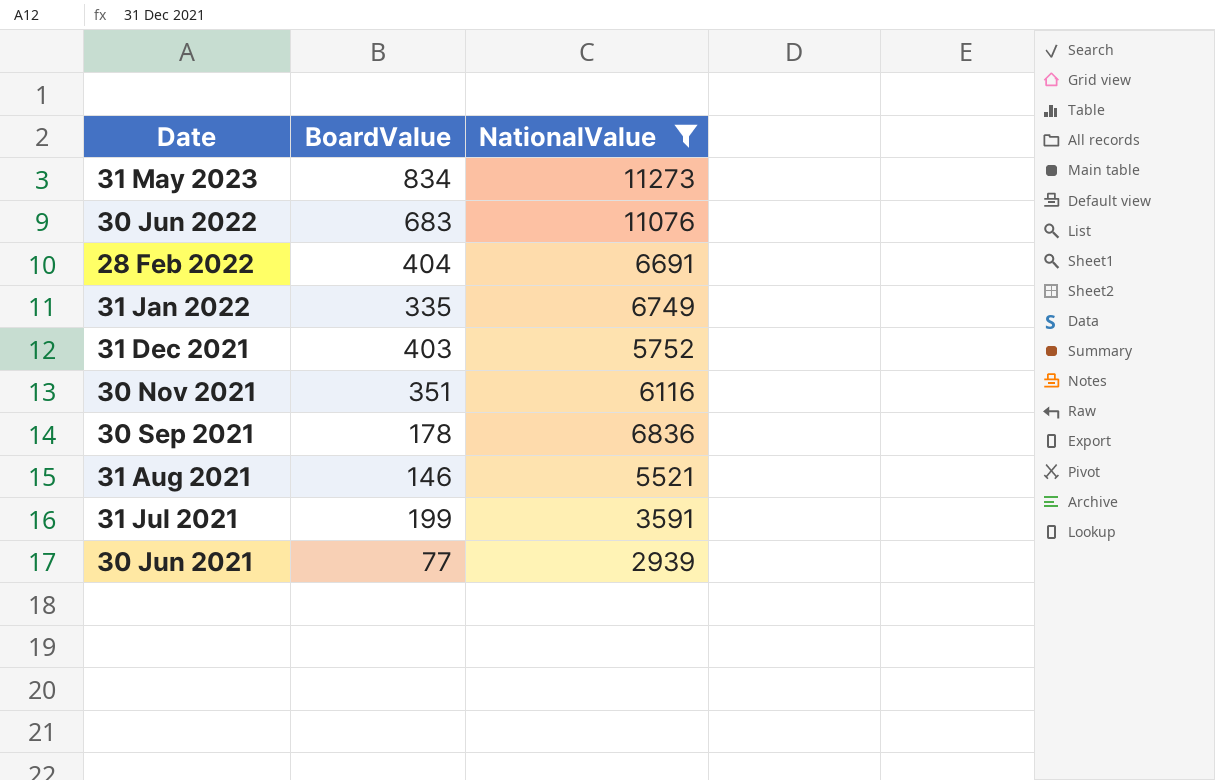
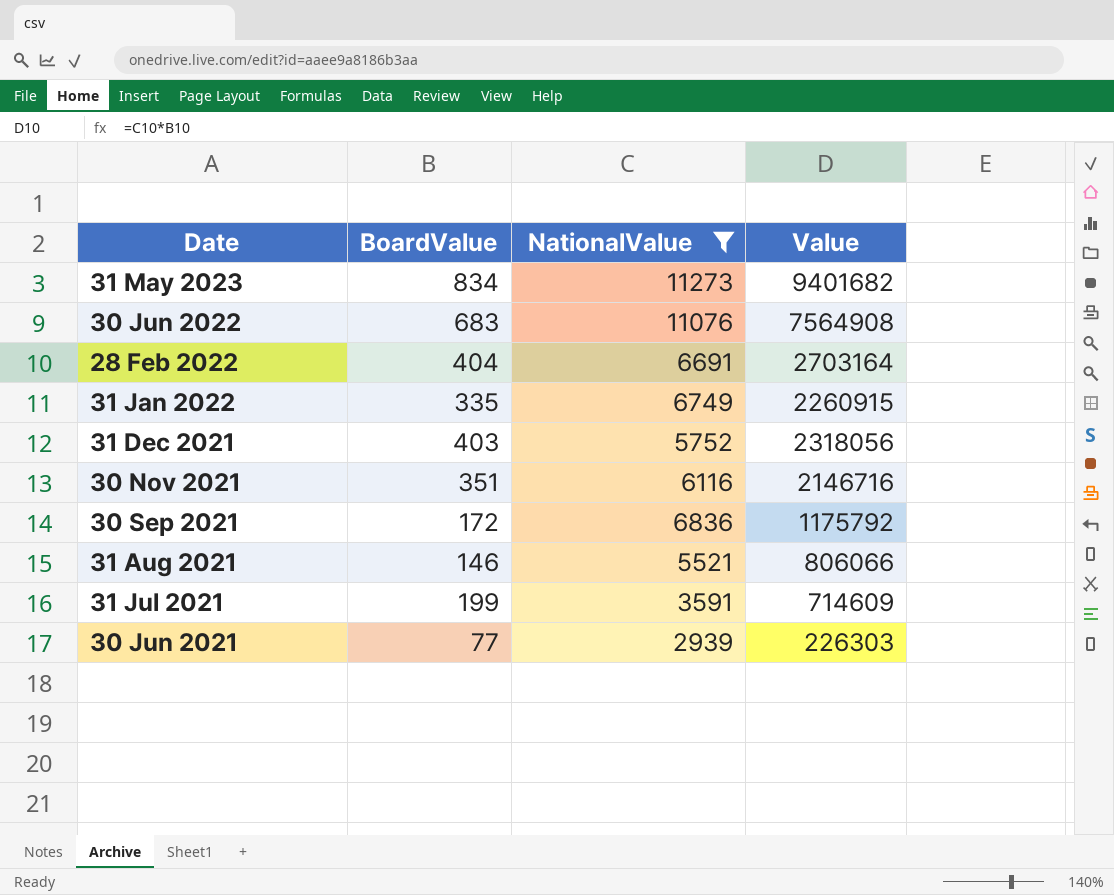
column Value | formula: none -> [BoardValue] * [NationalValue]
30 Sep 2021 | BoardValue: 178 -> 172

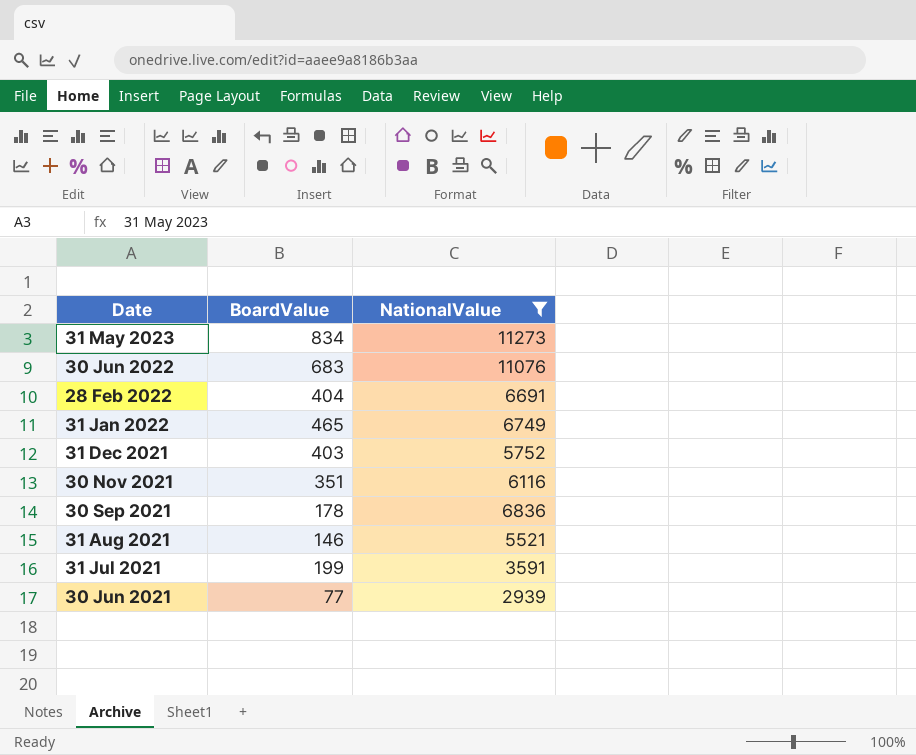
column Value | formula: [BoardValue] * [NationalValue] -> none
31 Jan 2022 | BoardValue: 335 -> 465
30 Sep 2021 | BoardValue: 172 -> 178

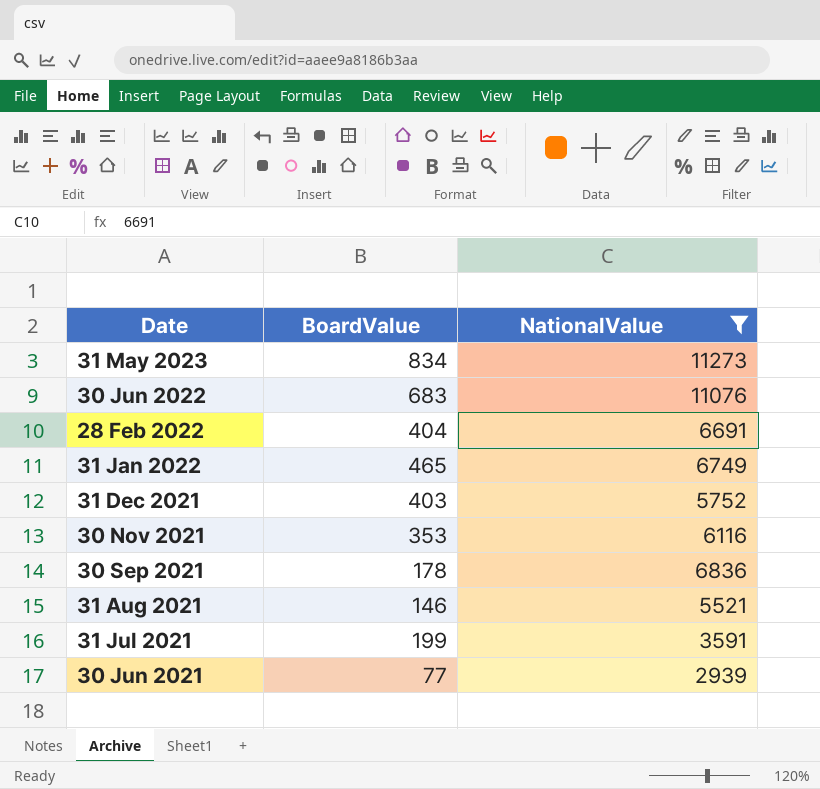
30 Nov 2021 | BoardValue: 351 -> 353

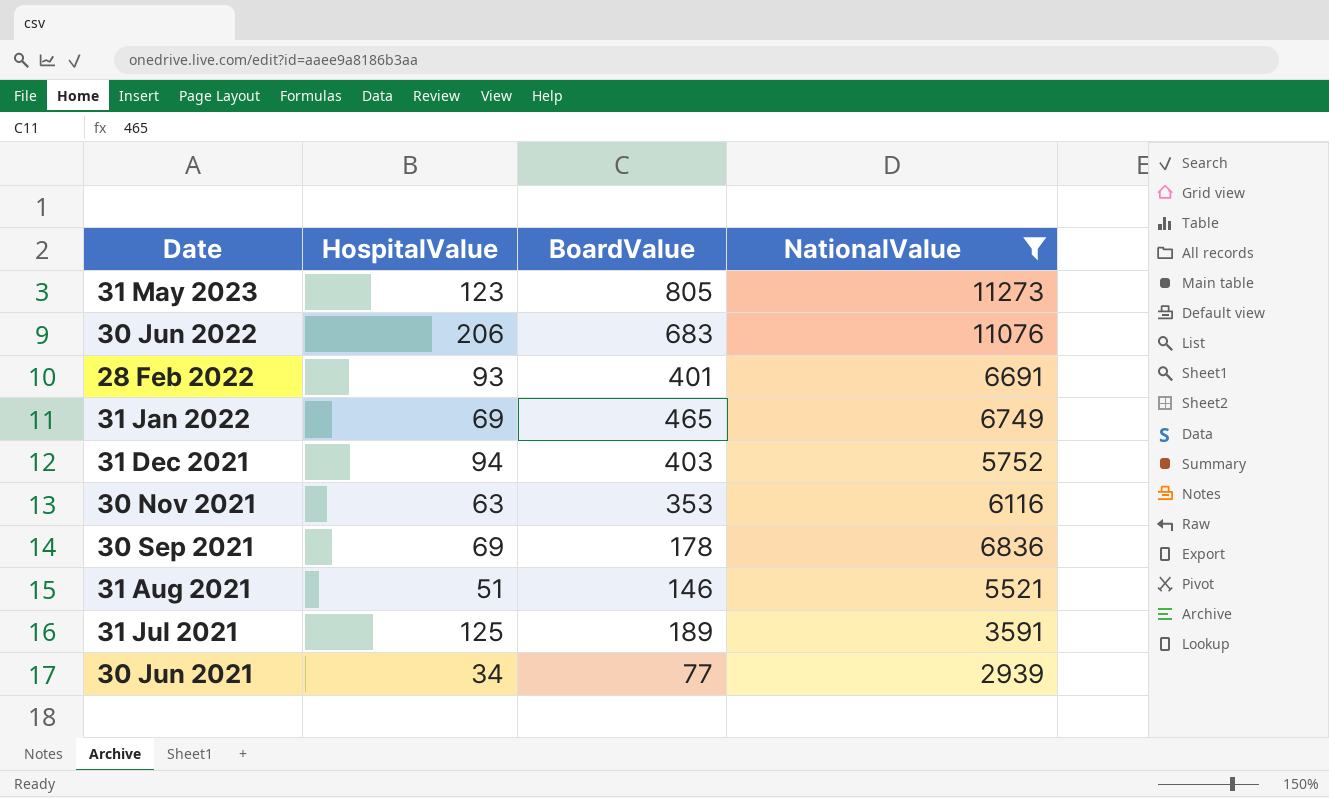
column HospitalValue | position: none -> 2
31 May 2023 | BoardValue: 834 -> 805
28 Feb 2022 | BoardValue: 404 -> 401
31 Jul 2021 | BoardValue: 199 -> 189

